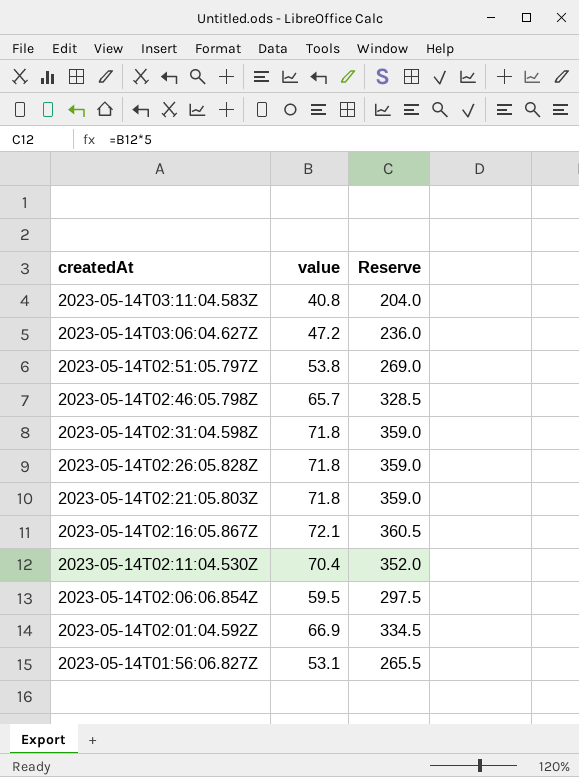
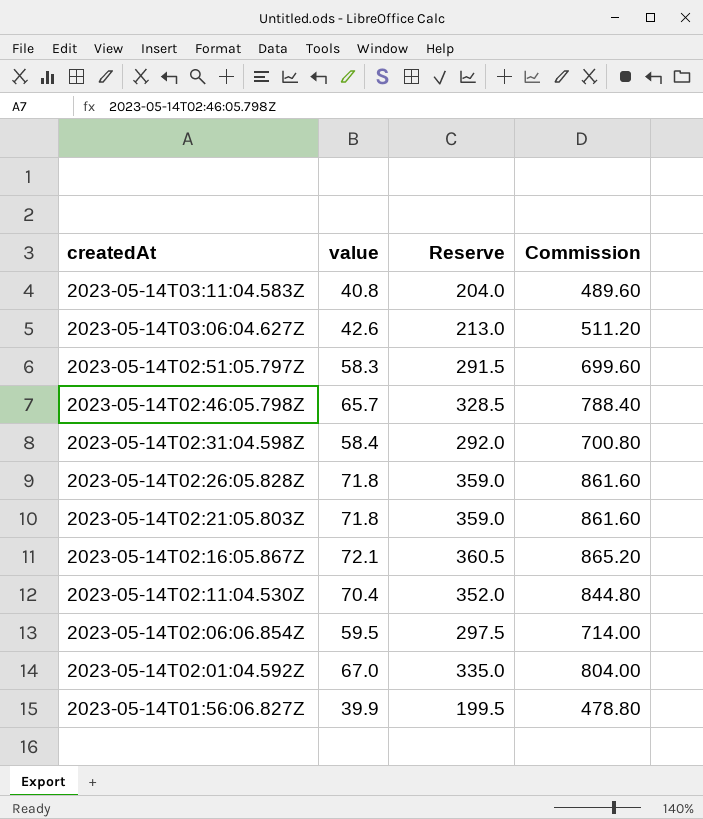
column Commission | formula: none -> [value] * 12
2023-05-14T03:06:04.627Z | value: 47.2 -> 42.6
2023-05-14T03:06:04.627Z | Reserve: 236.0 -> 213.0
2023-05-14T02:51:05.797Z | value: 53.8 -> 58.3
2023-05-14T02:51:05.797Z | Reserve: 269.0 -> 291.5
2023-05-14T02:31:04.598Z | value: 71.8 -> 58.4
2023-05-14T02:31:04.598Z | Reserve: 359.0 -> 292.0
2023-05-14T02:01:04.592Z | value: 66.9 -> 67.0
2023-05-14T02:01:04.592Z | Reserve: 334.5 -> 335.0
2023-05-14T01:56:06.827Z | value: 53.1 -> 39.9
2023-05-14T01:56:06.827Z | Reserve: 265.5 -> 199.5

